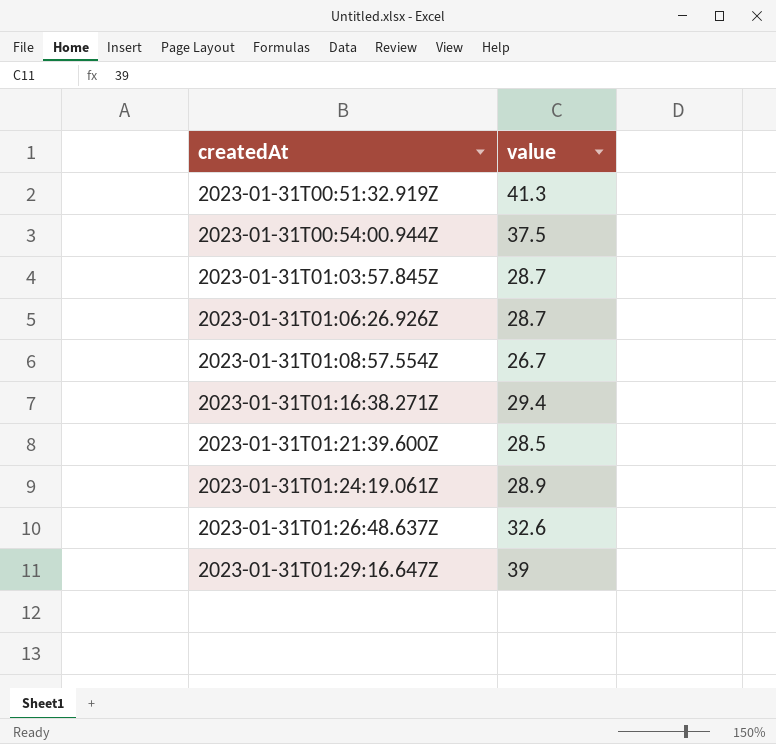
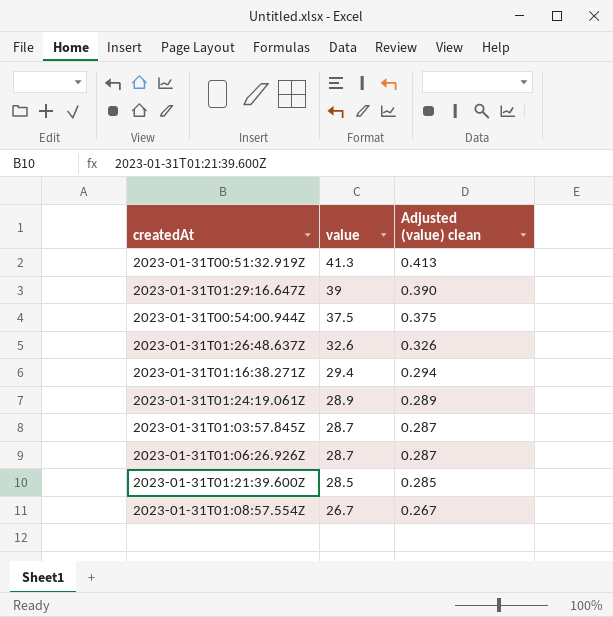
row order: createdAt ascending -> value descending
column Adjusted (value) clean | formula: none -> [value] * 0.01

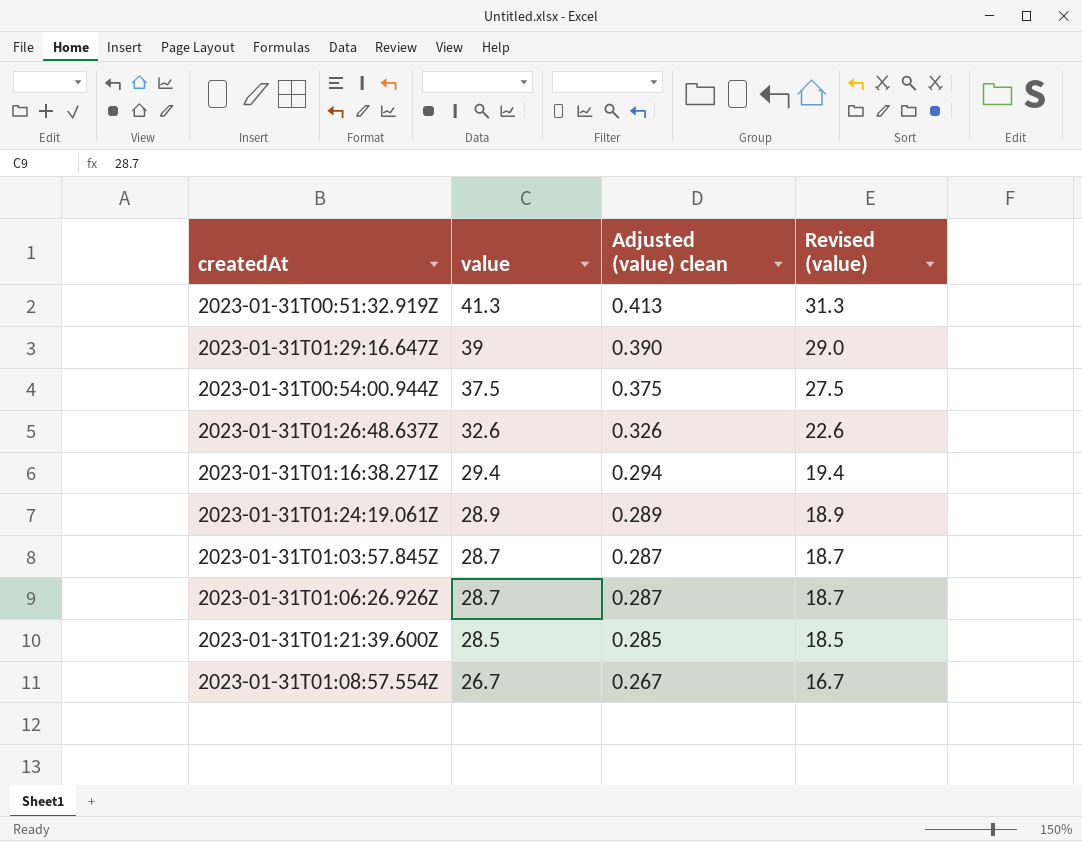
column Revised (value) | formula: none -> [value] - 10

